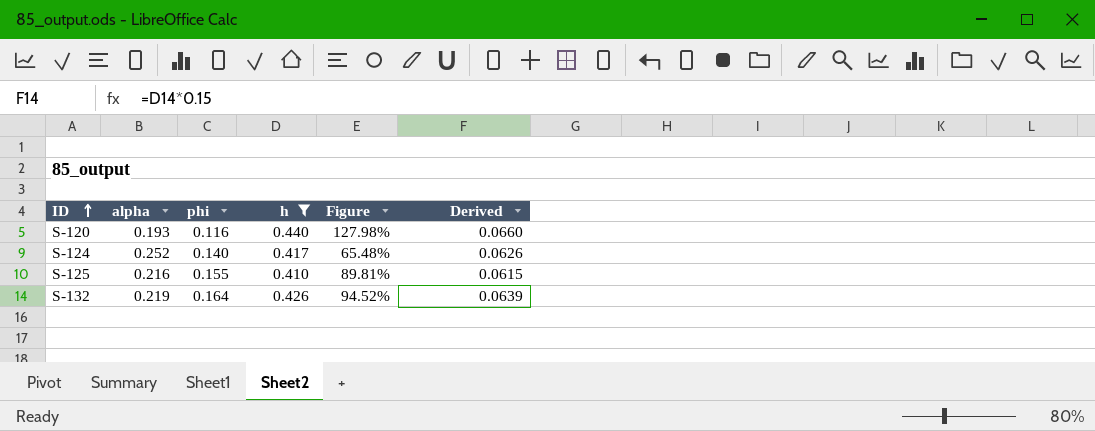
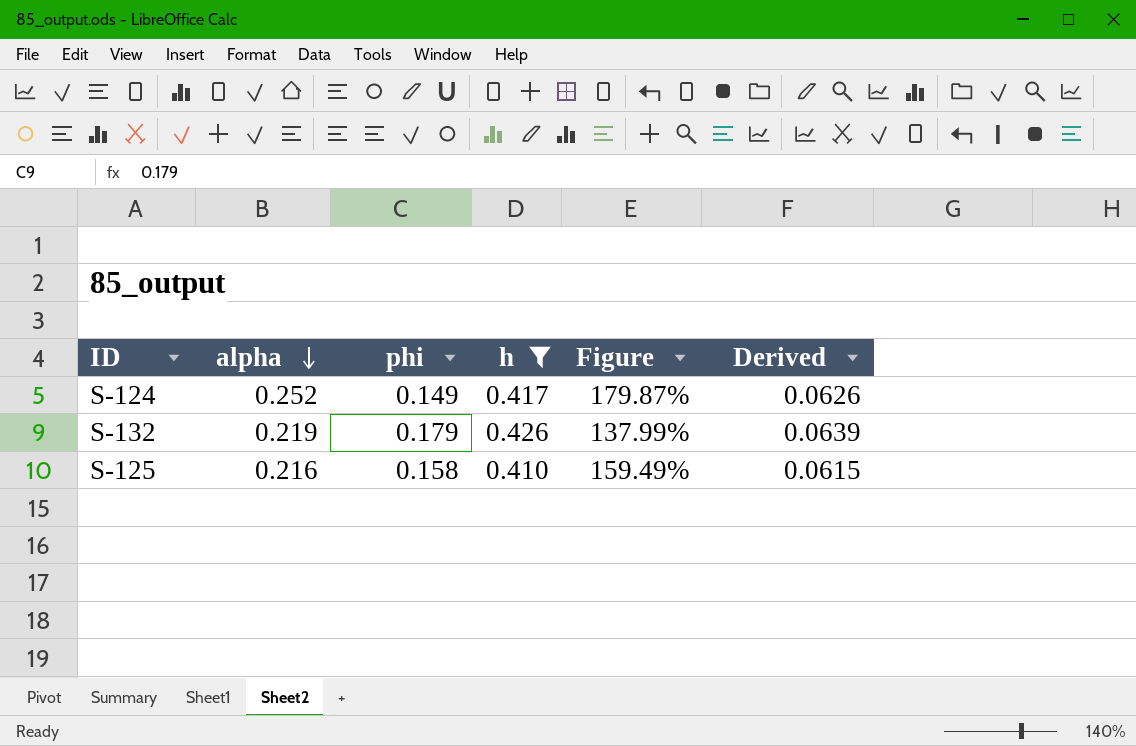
row order: ID ascending -> alpha descending
column Figure | formula: ([h] - [alpha]) / [alpha] -> ([h] - [phi]) / [phi]
row S-120: 0.193 | 0.116 | 0.440 | 127.98% | 0.0660 -> none
S-124 | phi: 0.140 -> 0.149
S-132 | phi: 0.164 -> 0.179
S-125 | phi: 0.155 -> 0.158

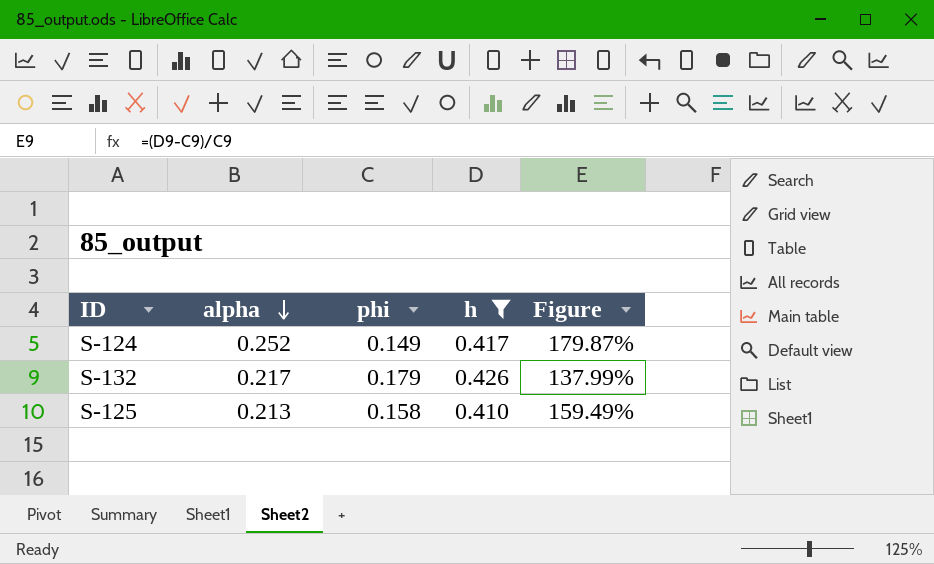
column Derived | formula: [h] * 0.15 -> none
S-132 | alpha: 0.219 -> 0.217
S-125 | alpha: 0.216 -> 0.213

